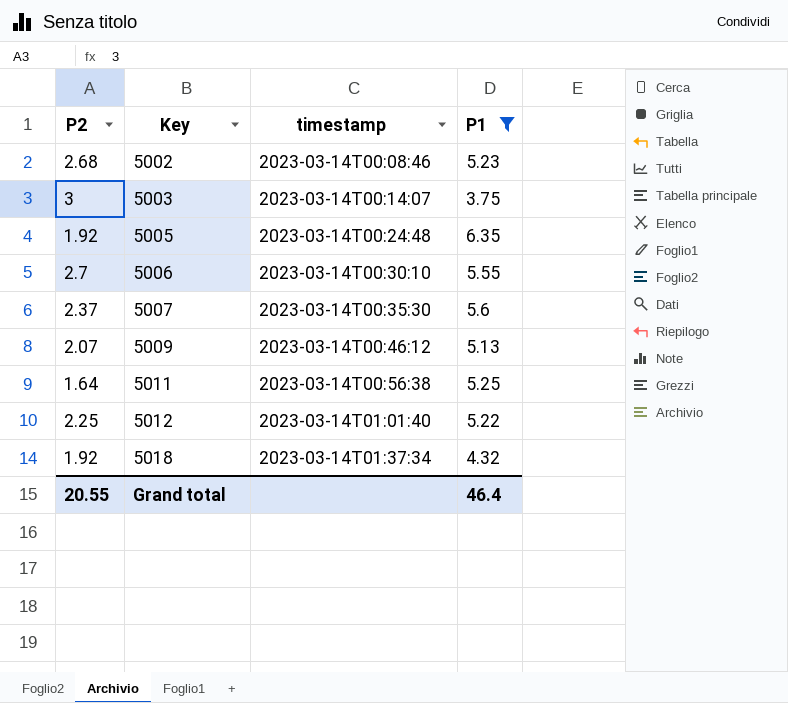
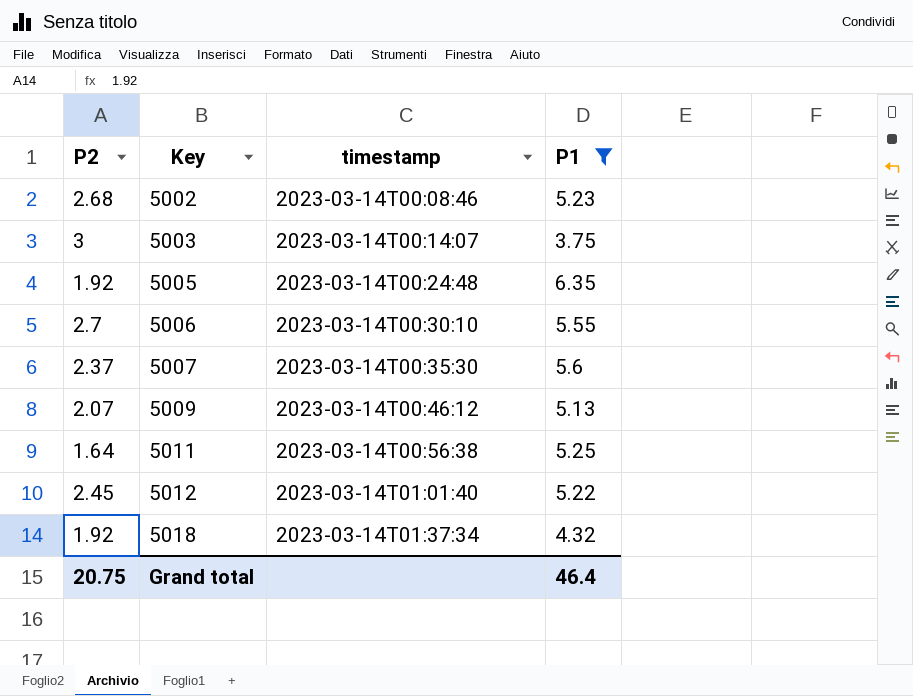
5012 | P2: 2.25 -> 2.45
Grand total | P2: 20.55 -> 20.75

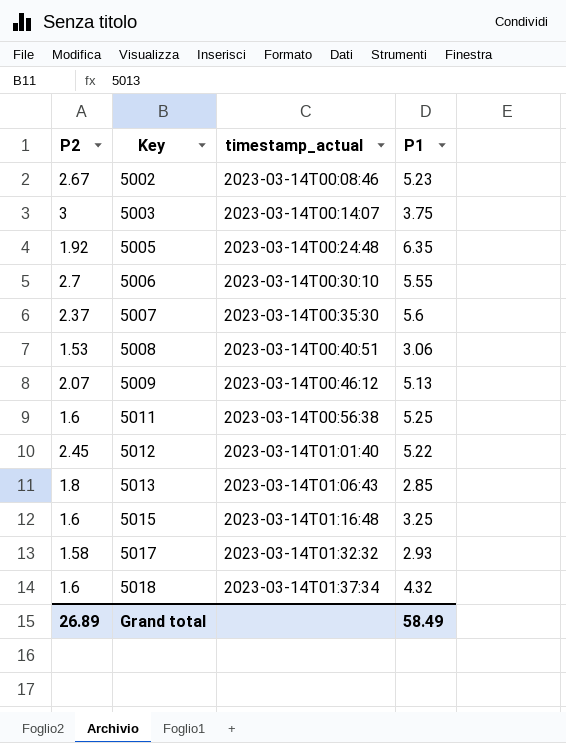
filter: P1 >= 3.75 -> none
column name: timestamp -> timestamp_actual
5002 | P2: 2.68 -> 2.67
5011 | P2: 1.64 -> 1.6
5018 | P2: 1.92 -> 1.6
Grand total | P2: 20.75 -> 26.89
Grand total | P1: 46.4 -> 58.49

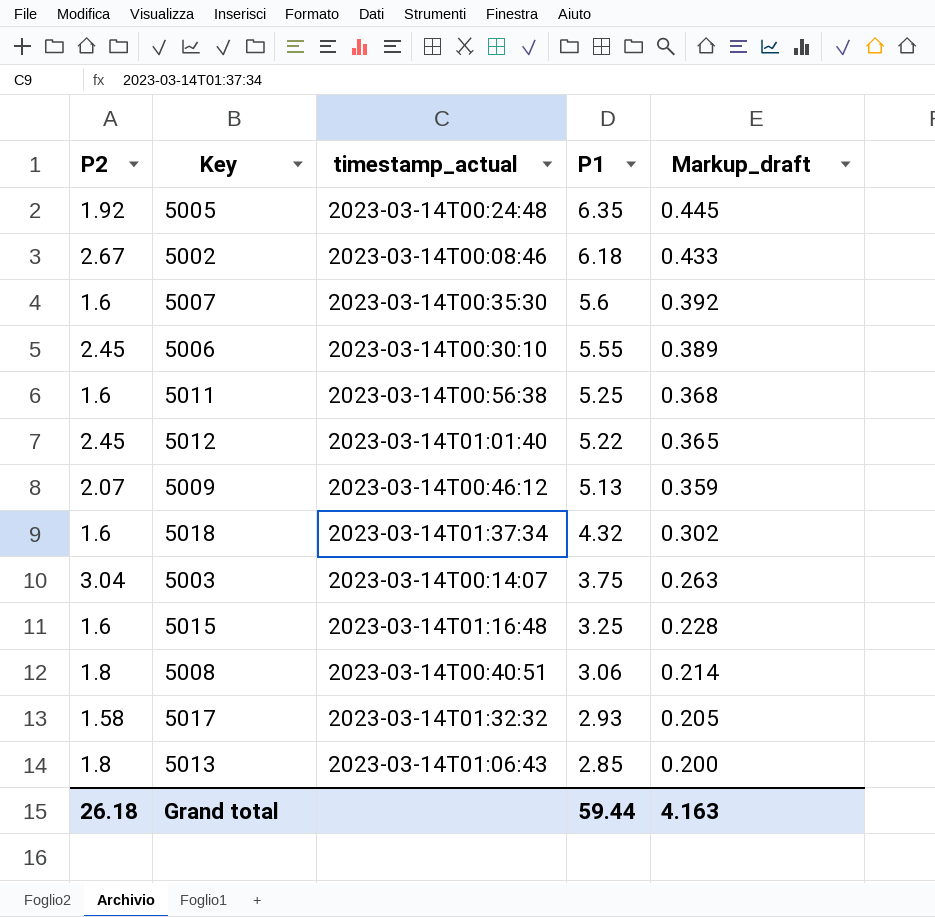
row order: Key ascending -> P1 descending
column Markup_draft | formula: none -> [P1] * 0.07
5002 | P1: 5.23 -> 6.18
5007 | P2: 2.37 -> 1.6
5006 | P2: 2.7 -> 2.45
5003 | P2: 3 -> 3.04
5008 | P2: 1.53 -> 1.8
Grand total | P2: 26.89 -> 26.18
Grand total | P1: 58.49 -> 59.44

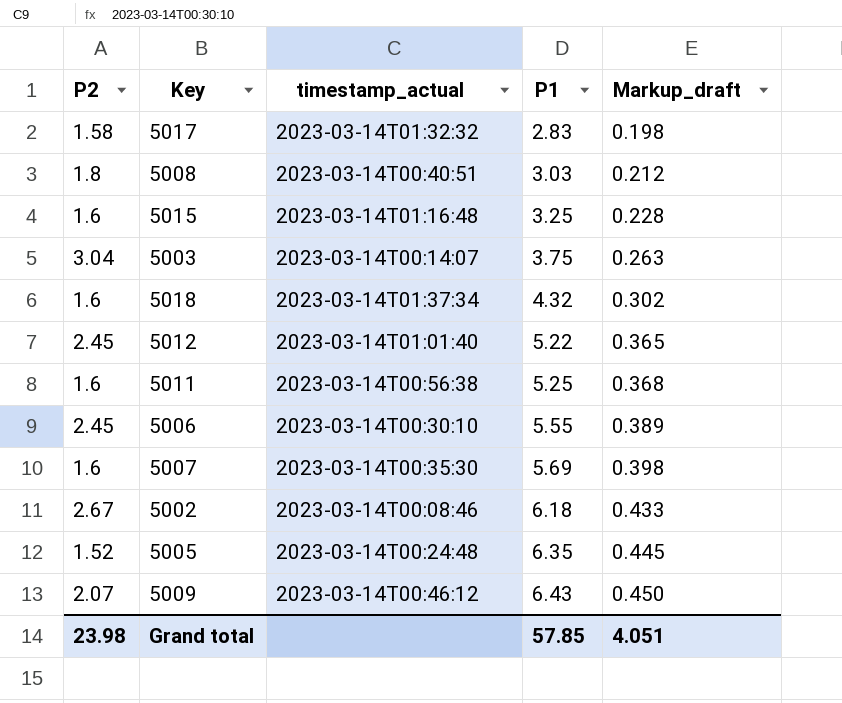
row order: P1 descending -> P1 ascending
row 5013: 1.8 | 2023-03-14T01:06:43 | 2.85 | 0.200 -> none
5017 | P1: 2.93 -> 2.83
5017 | Markup_draft: 0.205 -> 0.198
5008 | P1: 3.06 -> 3.03
5008 | Markup_draft: 0.214 -> 0.212
5007 | P1: 5.6 -> 5.69
5007 | Markup_draft: 0.392 -> 0.398
5005 | P2: 1.92 -> 1.52
5009 | P1: 5.13 -> 6.43
5009 | Markup_draft: 0.359 -> 0.450
Grand total | P2: 26.18 -> 23.98
Grand total | P1: 59.44 -> 57.85
Grand total | Markup_draft: 4.163 -> 4.051

